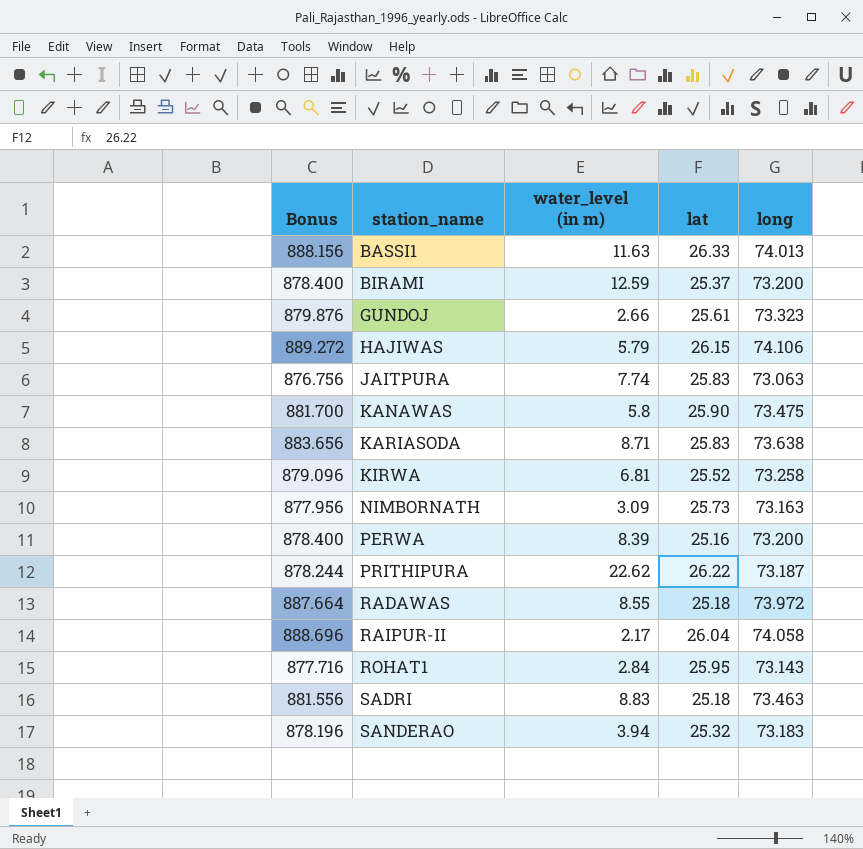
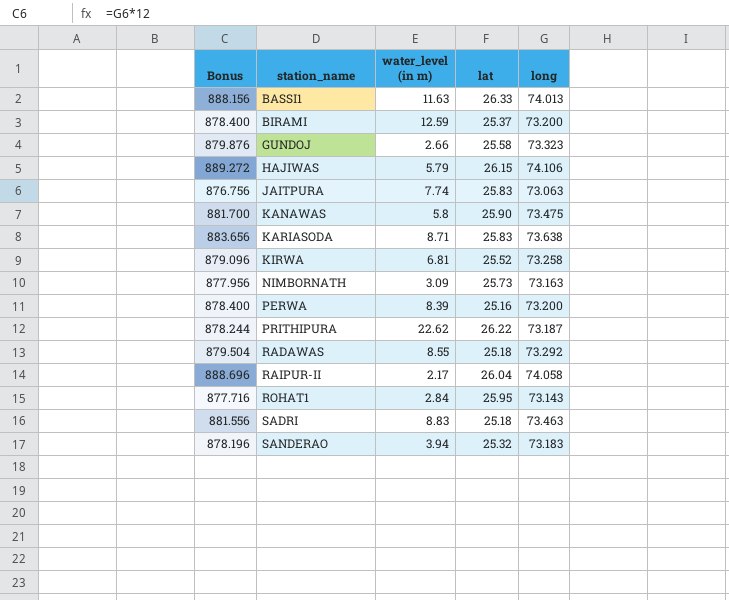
GUNDOJ | lat: 25.61 -> 25.58
RADAWAS | Bonus: 887.664 -> 879.504
RADAWAS | long: 73.972 -> 73.292

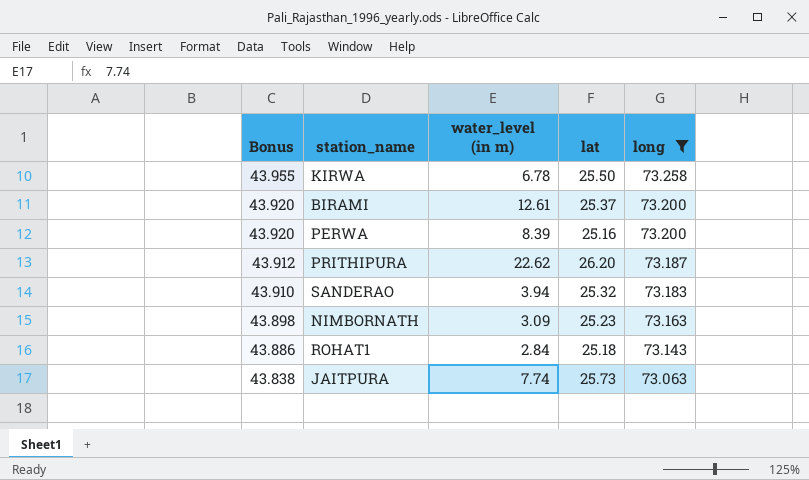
filter: none -> long <= 73.258
row order: station_name ascending -> Bonus descending
column Bonus | formula: [long] * 12 -> [long] * 0.6
KIRWA | water_level (in m): 6.81 -> 6.78
KIRWA | lat: 25.52 -> 25.50
BIRAMI | water_level (in m): 12.59 -> 12.61
PRITHIPURA | lat: 26.22 -> 26.20
NIMBORNATH | lat: 25.73 -> 25.23
ROHAT1 | lat: 25.95 -> 25.18
JAITPURA | lat: 25.83 -> 25.73

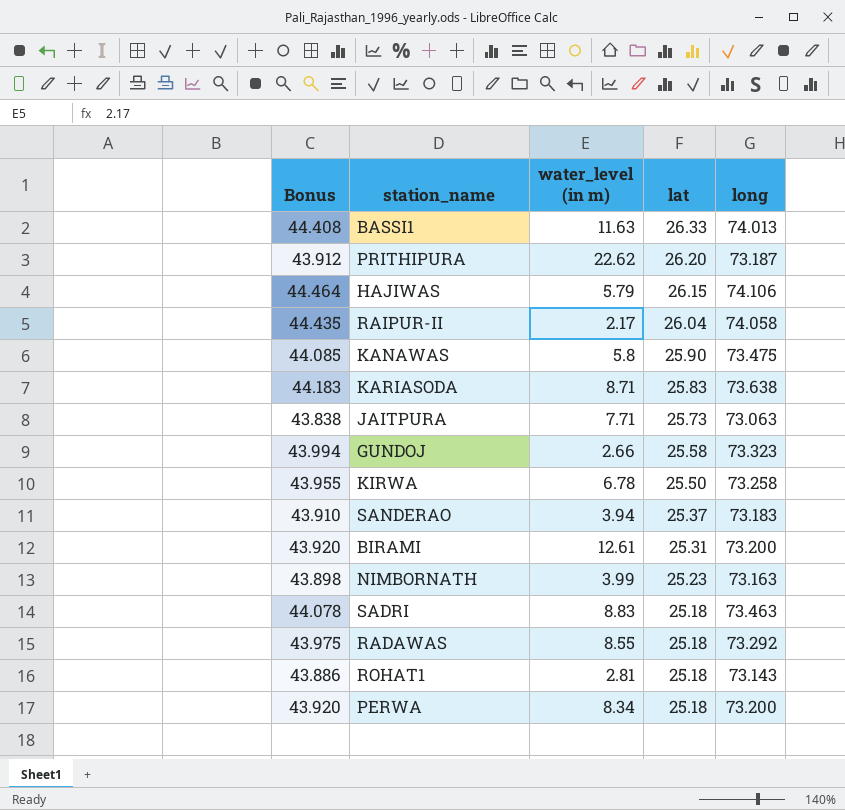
filter: long <= 73.258 -> none
row order: Bonus descending -> lat descending
JAITPURA | water_level (in m): 7.74 -> 7.71
SANDERAO | lat: 25.32 -> 25.37
BIRAMI | lat: 25.37 -> 25.31
NIMBORNATH | water_level (in m): 3.09 -> 3.99
ROHAT1 | water_level (in m): 2.84 -> 2.81
PERWA | water_level (in m): 8.39 -> 8.34
PERWA | lat: 25.16 -> 25.18

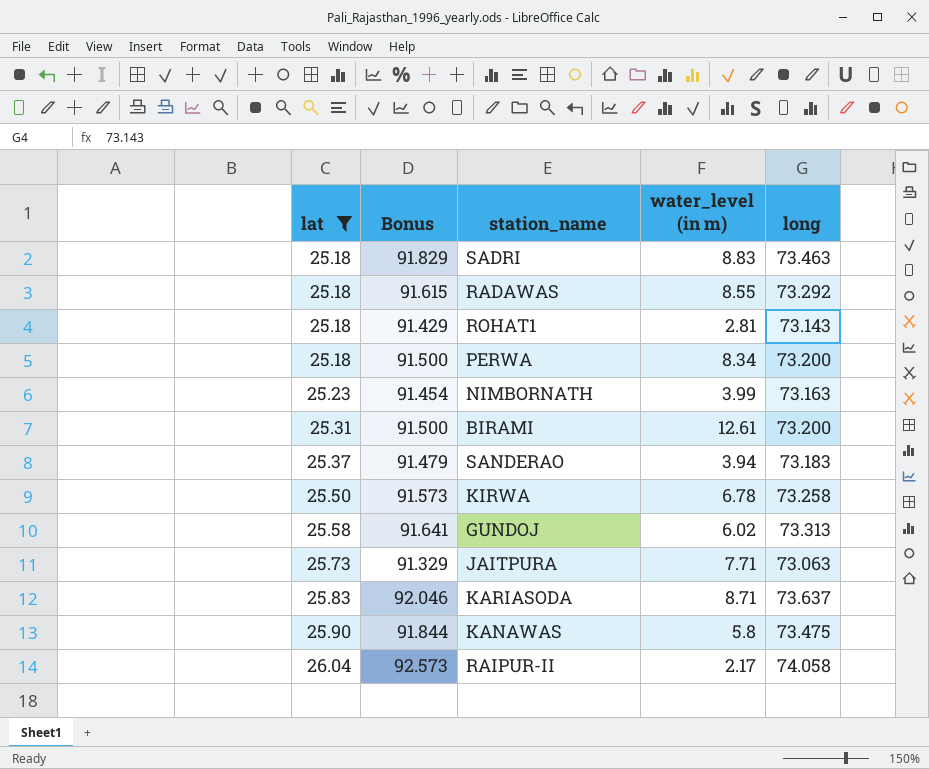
filter: none -> lat <= 26.04
row order: lat descending -> lat ascending
column lat | position: 4 -> 1
column Bonus | formula: [long] * 0.6 -> [long] * 1.25
GUNDOJ | water_level (in m): 2.66 -> 6.02
GUNDOJ | long: 73.323 -> 73.313
KARIASODA | long: 73.638 -> 73.637

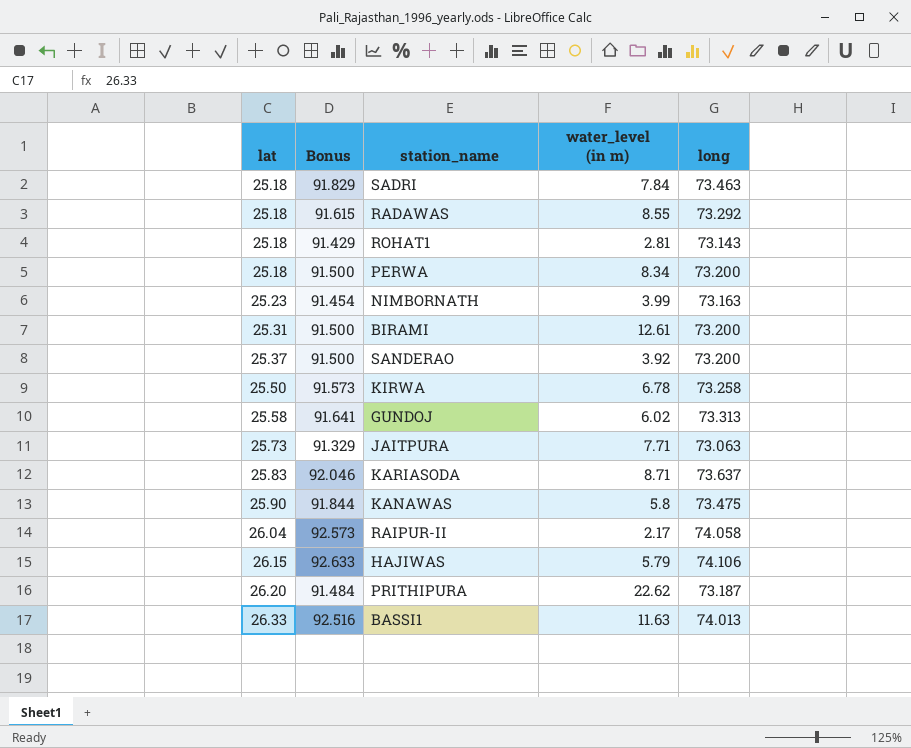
filter: lat <= 26.04 -> none
SADRI | water_level (in m): 8.83 -> 7.84
SANDERAO | Bonus: 91.479 -> 91.500
SANDERAO | water_level (in m): 3.94 -> 3.92
SANDERAO | long: 73.183 -> 73.200

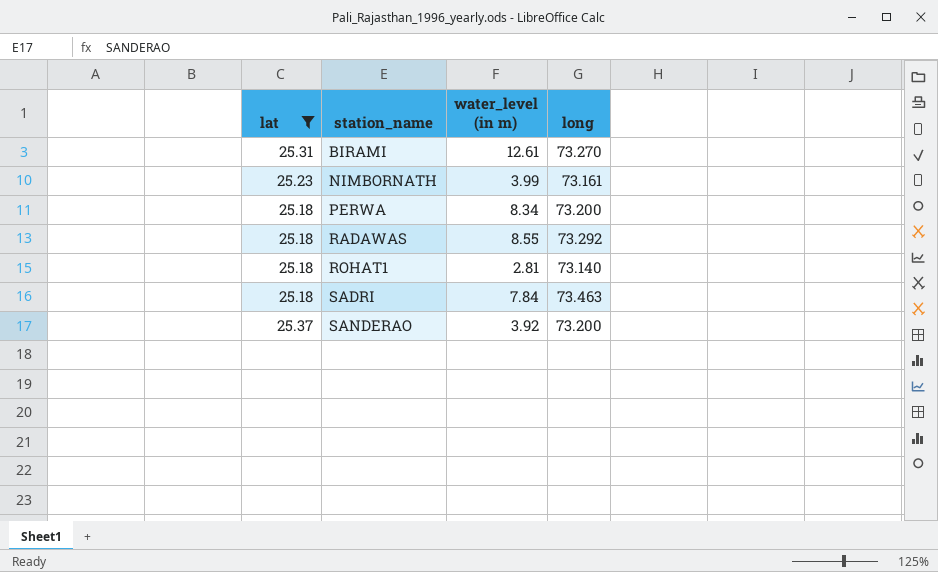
filter: none -> lat <= 25.37
row order: lat ascending -> station_name ascending
column Bonus | formula: [long] * 1.25 -> none
BIRAMI | long: 73.200 -> 73.270
NIMBORNATH | long: 73.163 -> 73.161
ROHAT1 | long: 73.143 -> 73.140

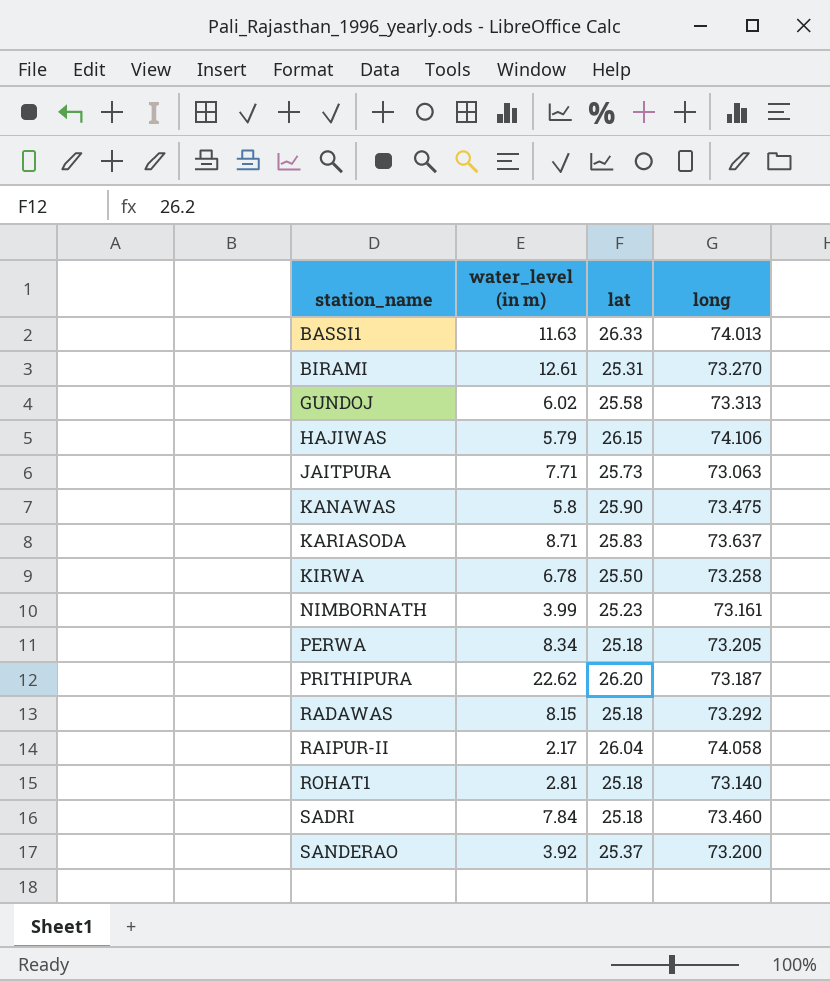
filter: lat <= 25.37 -> none
column lat | position: 1 -> 3
PERWA | long: 73.200 -> 73.205
RADAWAS | water_level (in m): 8.55 -> 8.15
SADRI | long: 73.463 -> 73.460

